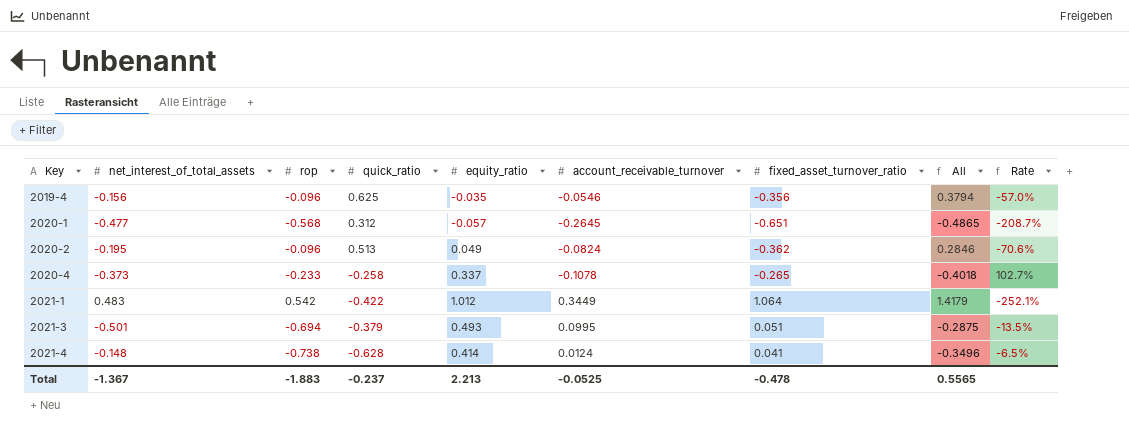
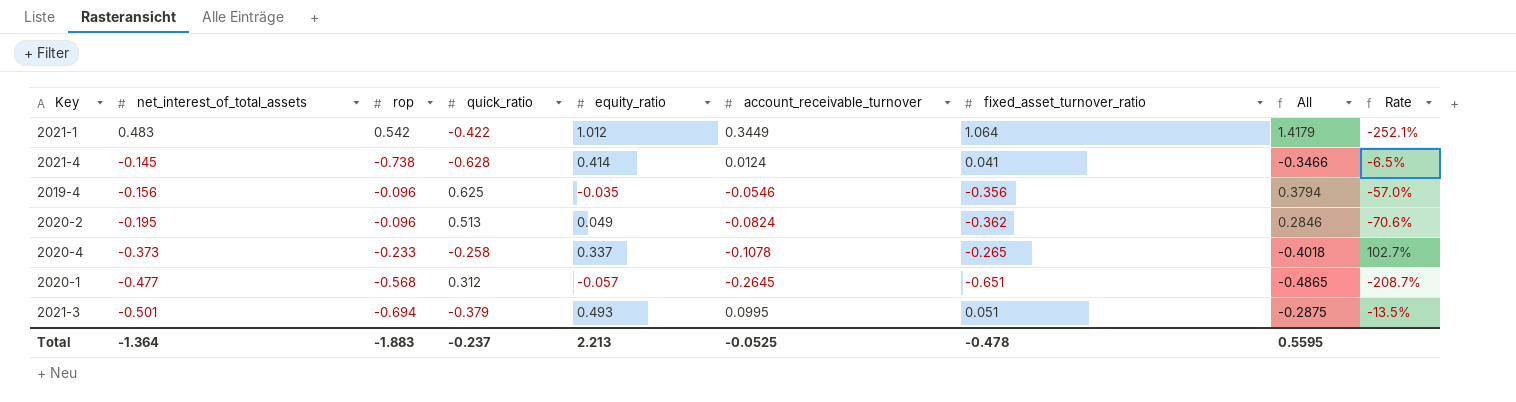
row order: Key ascending -> net_interest_of_total_assets descending
2021-4 | net_interest_of_total_assets: -0.148 -> -0.145
2021-4 | All: -0.3496 -> -0.3466
Total | net_interest_of_total_assets: -1.367 -> -1.364
Total | All: 0.5565 -> 0.5595

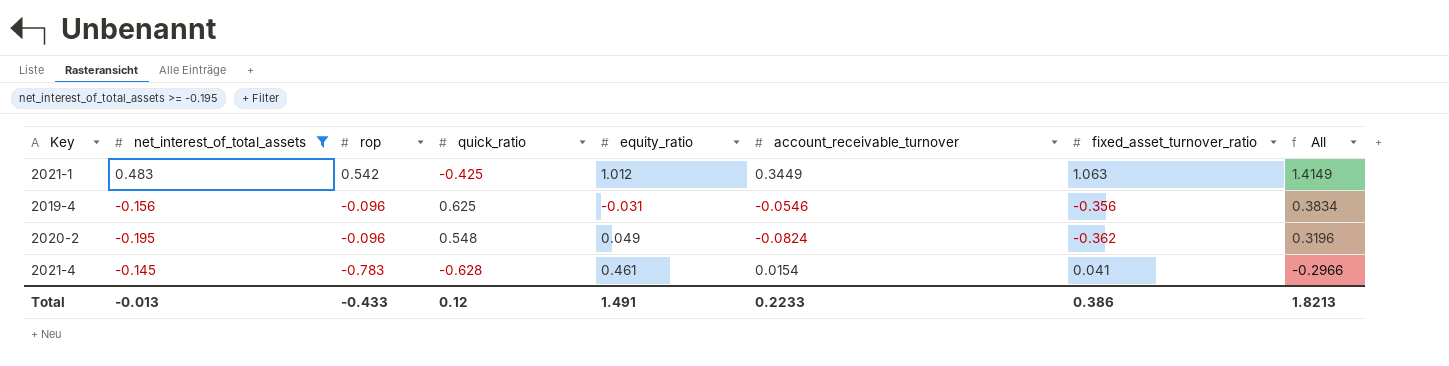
filter: none -> net_interest_of_total_assets >= -0.195
row order: net_interest_of_total_assets descending -> rop descending
column Rate | formula: [fixed_asset_turnover_ratio] / [quick_ratio] -> none
2021-1 | quick_ratio: -0.422 -> -0.425
2021-1 | fixed_asset_turnover_ratio: 1.064 -> 1.063
2021-1 | All: 1.4179 -> 1.4149
2019-4 | equity_ratio: -0.035 -> -0.031
2019-4 | All: 0.3794 -> 0.3834
2020-2 | quick_ratio: 0.513 -> 0.548
2020-2 | All: 0.2846 -> 0.3196
2021-4 | rop: -0.738 -> -0.783
2021-4 | equity_ratio: 0.414 -> 0.461
2021-4 | account_receivable_turnover: 0.0124 -> 0.0154
2021-4 | All: -0.3466 -> -0.2966
Total | net_interest_of_total_assets: -1.364 -> -0.013
Total | rop: -1.883 -> -0.433
Total | quick_ratio: -0.237 -> 0.12
Total | equity_ratio: 2.213 -> 1.491
Total | account_receivable_turnover: -0.0525 -> 0.2233
Total | fixed_asset_turnover_ratio: -0.478 -> 0.386
Total | All: 0.5595 -> 1.8213

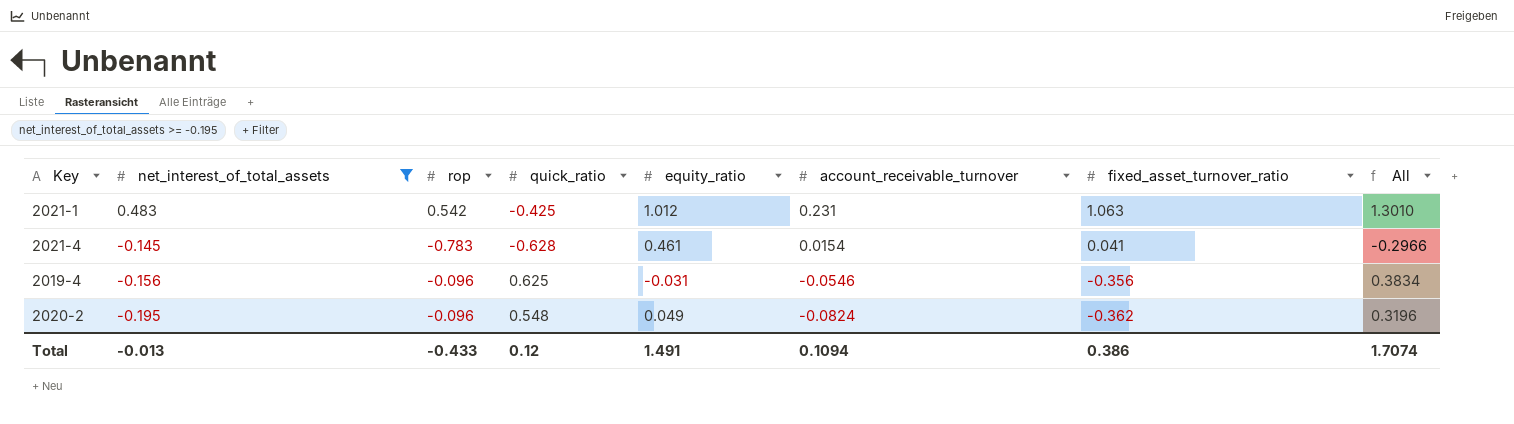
row order: rop descending -> net_interest_of_total_assets descending
2021-1 | account_receivable_turnover: 0.3449 -> 0.231
2021-1 | All: 1.4149 -> 1.3010
Total | account_receivable_turnover: 0.2233 -> 0.1094
Total | All: 1.8213 -> 1.7074

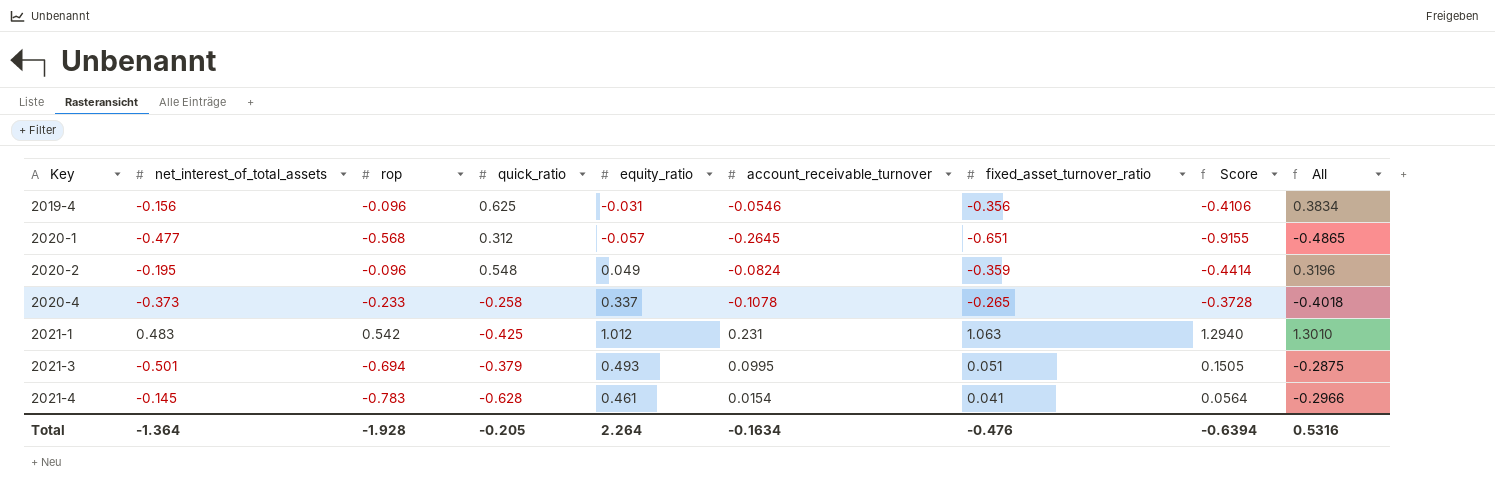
filter: net_interest_of_total_assets >= -0.195 -> none
row order: net_interest_of_total_assets descending -> Key ascending
column Score | formula: none -> [account_receivable_turnover] + [fixed_asset_turnover_ratio]
2020-2 | fixed_asset_turnover_ratio: -0.362 -> -0.359
Total | net_interest_of_total_assets: -0.013 -> -1.364
Total | rop: -0.433 -> -1.928
Total | quick_ratio: 0.12 -> -0.205
Total | equity_ratio: 1.491 -> 2.264
Total | account_receivable_turnover: 0.1094 -> -0.1634
Total | fixed_asset_turnover_ratio: 0.386 -> -0.476
Total | All: 1.7074 -> 0.5316

